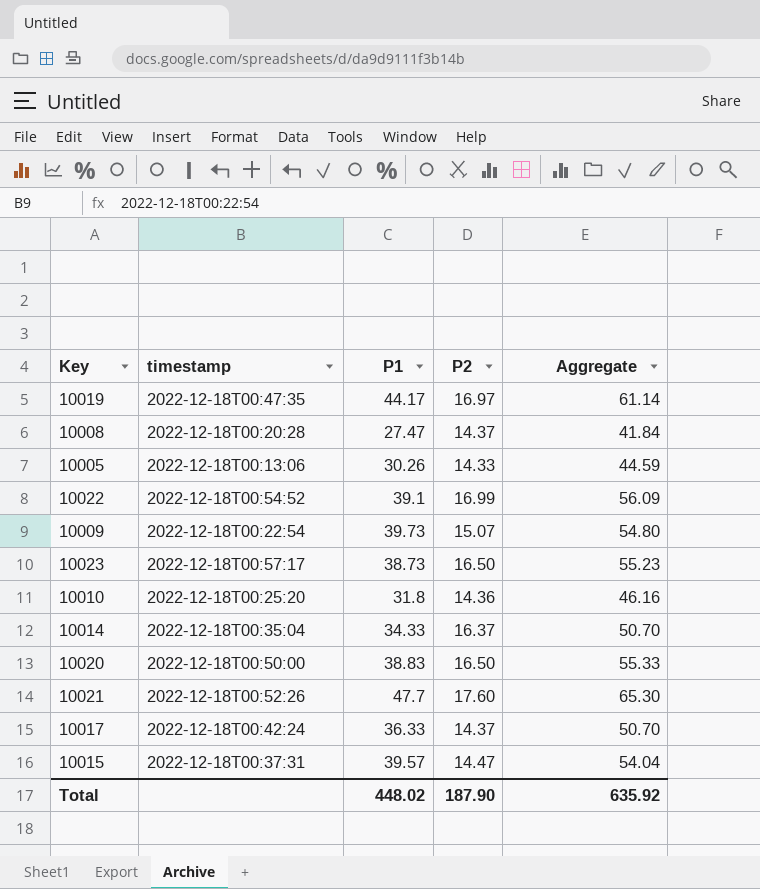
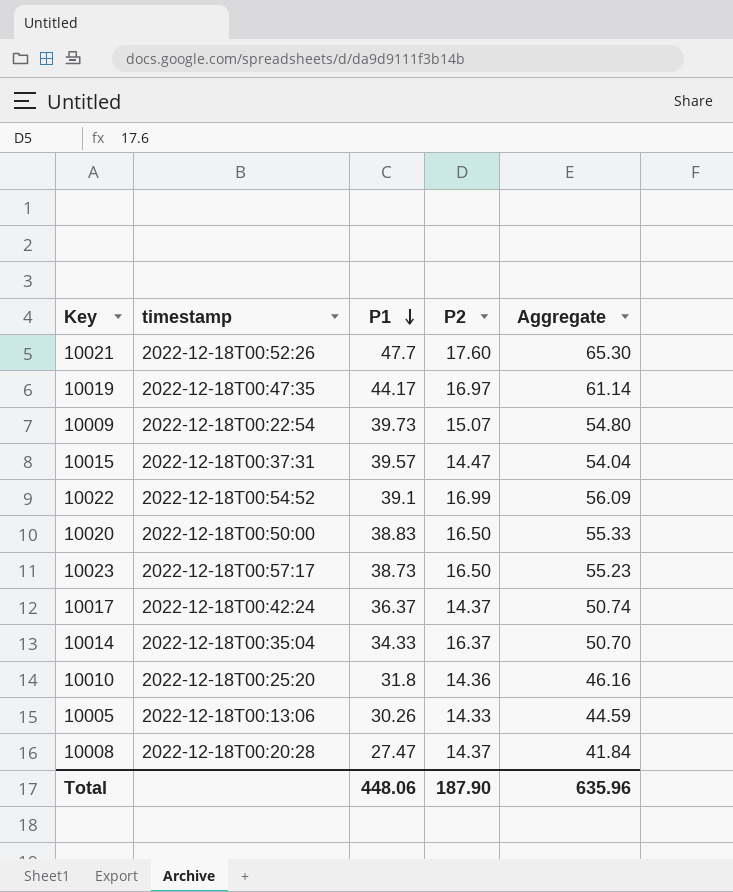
row order: none -> P1 descending
10017 | P1: 36.33 -> 36.37
10017 | Aggregate: 50.70 -> 50.74
Total | P1: 448.02 -> 448.06
Total | Aggregate: 635.92 -> 635.96

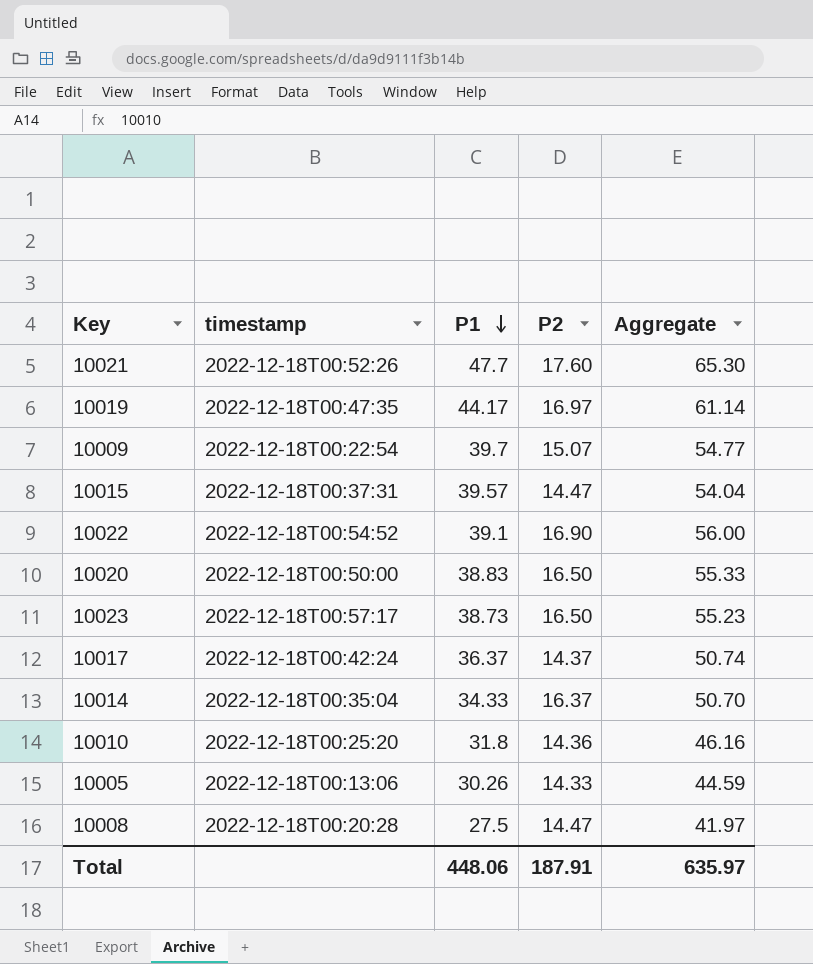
10009 | P1: 39.73 -> 39.7
10009 | Aggregate: 54.80 -> 54.77
10022 | P2: 16.99 -> 16.90
10022 | Aggregate: 56.09 -> 56.00
10008 | P1: 27.47 -> 27.5
10008 | P2: 14.37 -> 14.47
10008 | Aggregate: 41.84 -> 41.97
Total | P2: 187.90 -> 187.91
Total | Aggregate: 635.96 -> 635.97

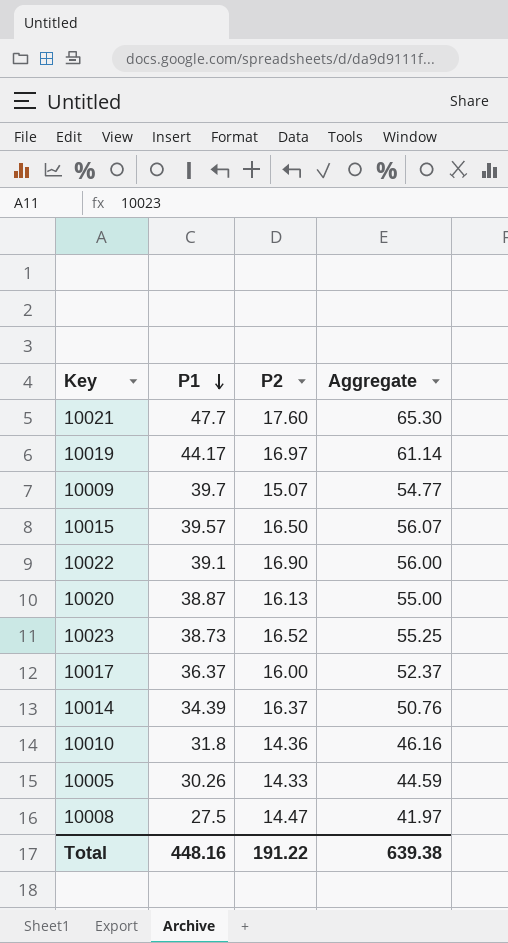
column timestamp | position: 2 -> none
10015 | P2: 14.47 -> 16.50
10015 | Aggregate: 54.04 -> 56.07
10020 | P1: 38.83 -> 38.87
10020 | P2: 16.50 -> 16.13
10020 | Aggregate: 55.33 -> 55.00
10023 | P2: 16.50 -> 16.52
10023 | Aggregate: 55.23 -> 55.25
10017 | P2: 14.37 -> 16.00
10017 | Aggregate: 50.74 -> 52.37
10014 | P1: 34.33 -> 34.39
10014 | Aggregate: 50.70 -> 50.76
Total | P1: 448.06 -> 448.16
Total | P2: 187.91 -> 191.22
Total | Aggregate: 635.97 -> 639.38

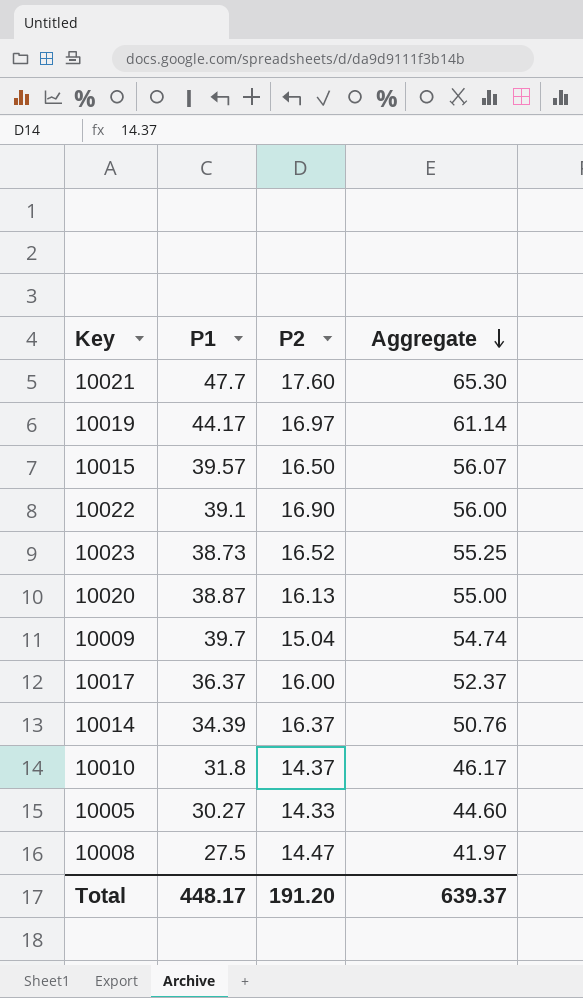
row order: P1 descending -> Aggregate descending
10009 | P2: 15.07 -> 15.04
10009 | Aggregate: 54.77 -> 54.74
10010 | P2: 14.36 -> 14.37
10010 | Aggregate: 46.16 -> 46.17
10005 | P1: 30.26 -> 30.27
10005 | Aggregate: 44.59 -> 44.60
Total | P1: 448.16 -> 448.17
Total | P2: 191.22 -> 191.20
Total | Aggregate: 639.38 -> 639.37

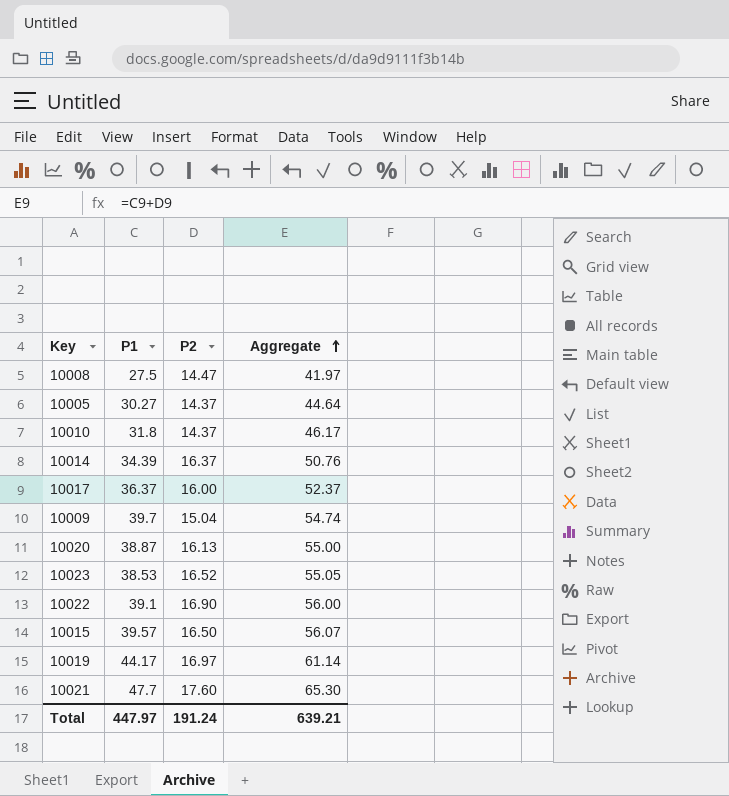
row order: Aggregate descending -> Aggregate ascending
10005 | P2: 14.33 -> 14.37
10005 | Aggregate: 44.60 -> 44.64
10023 | P1: 38.73 -> 38.53
10023 | Aggregate: 55.25 -> 55.05
Total | P1: 448.17 -> 447.97
Total | P2: 191.20 -> 191.24
Total | Aggregate: 639.37 -> 639.21

